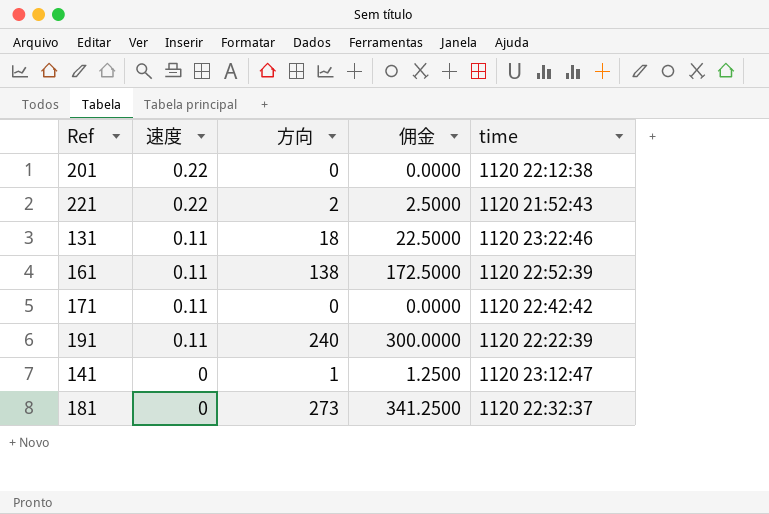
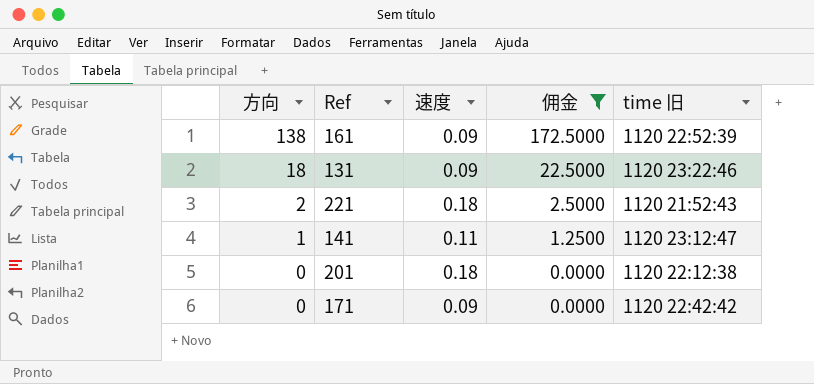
filter: none -> 佣金 <= 172.5000
row order: 速度 descending -> 方向 descending
column 方向 | position: 3 -> 1
column name: time -> time 旧
161 | 速度: 0.11 -> 0.09
131 | 速度: 0.11 -> 0.09
221 | 速度: 0.22 -> 0.18
141 | 速度: 0 -> 0.11
201 | 速度: 0.22 -> 0.18
171 | 速度: 0.11 -> 0.09

